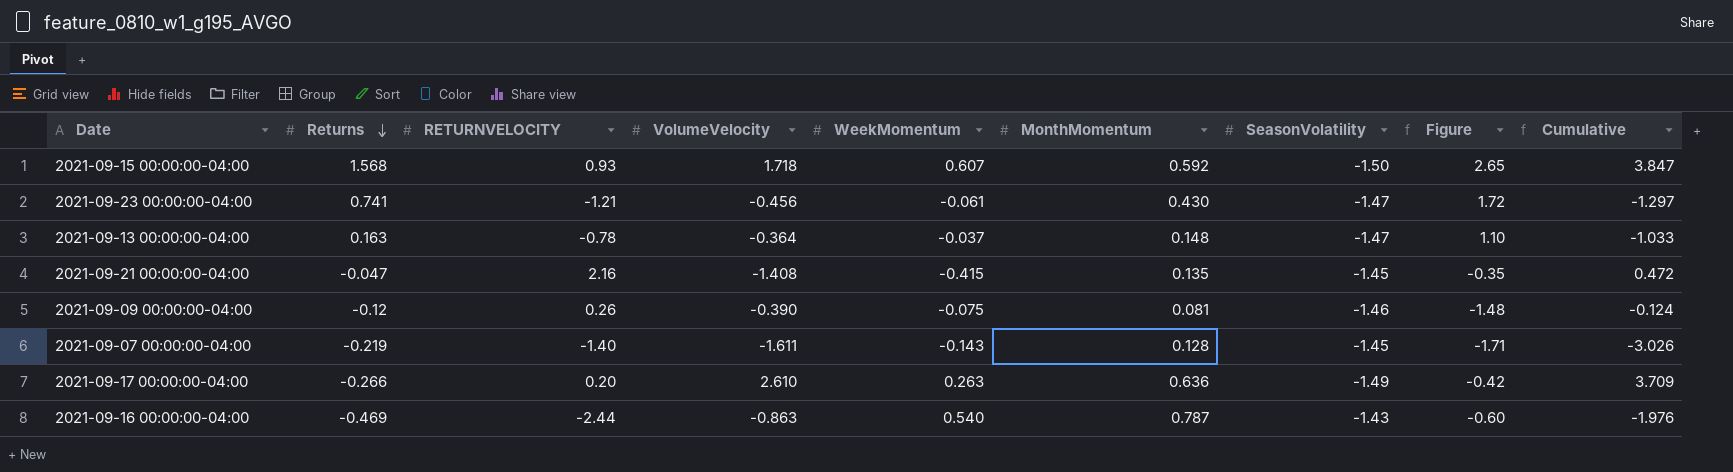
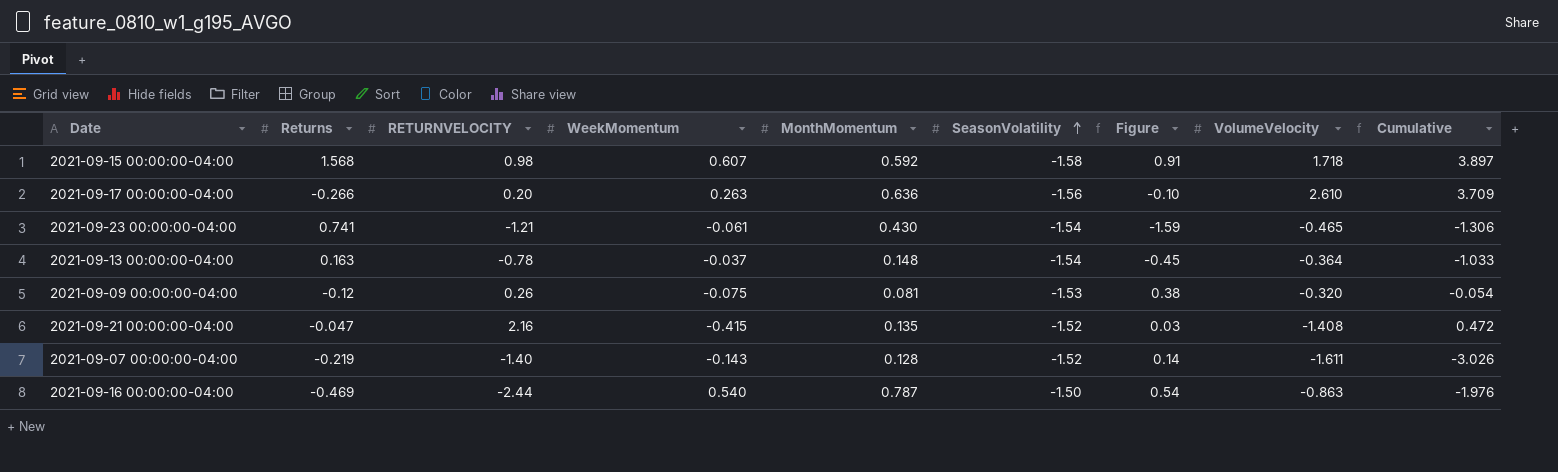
row order: Returns descending -> SeasonVolatility ascending
column Figure | formula: [Returns] / [MonthMomentum] -> [Returns] / [VolumeVelocity]
column VolumeVelocity | position: 4 -> 8
2021-09-15 00:00:00-04:00 | RETURNVELOCITY: 0.93 -> 0.98
2021-09-15 00:00:00-04:00 | SeasonVolatility: -1.50 -> -1.58
2021-09-15 00:00:00-04:00 | Cumulative: 3.847 -> 3.897
2021-09-17 00:00:00-04:00 | SeasonVolatility: -1.49 -> -1.56
2021-09-23 00:00:00-04:00 | SeasonVolatility: -1.47 -> -1.54
2021-09-23 00:00:00-04:00 | VolumeVelocity: -0.456 -> -0.465
2021-09-23 00:00:00-04:00 | Cumulative: -1.297 -> -1.306
2021-09-13 00:00:00-04:00 | SeasonVolatility: -1.47 -> -1.54
2021-09-09 00:00:00-04:00 | SeasonVolatility: -1.46 -> -1.53
2021-09-09 00:00:00-04:00 | VolumeVelocity: -0.390 -> -0.320
2021-09-09 00:00:00-04:00 | Cumulative: -0.124 -> -0.054
2021-09-21 00:00:00-04:00 | SeasonVolatility: -1.45 -> -1.52
2021-09-07 00:00:00-04:00 | SeasonVolatility: -1.45 -> -1.52
2021-09-16 00:00:00-04:00 | SeasonVolatility: -1.43 -> -1.50

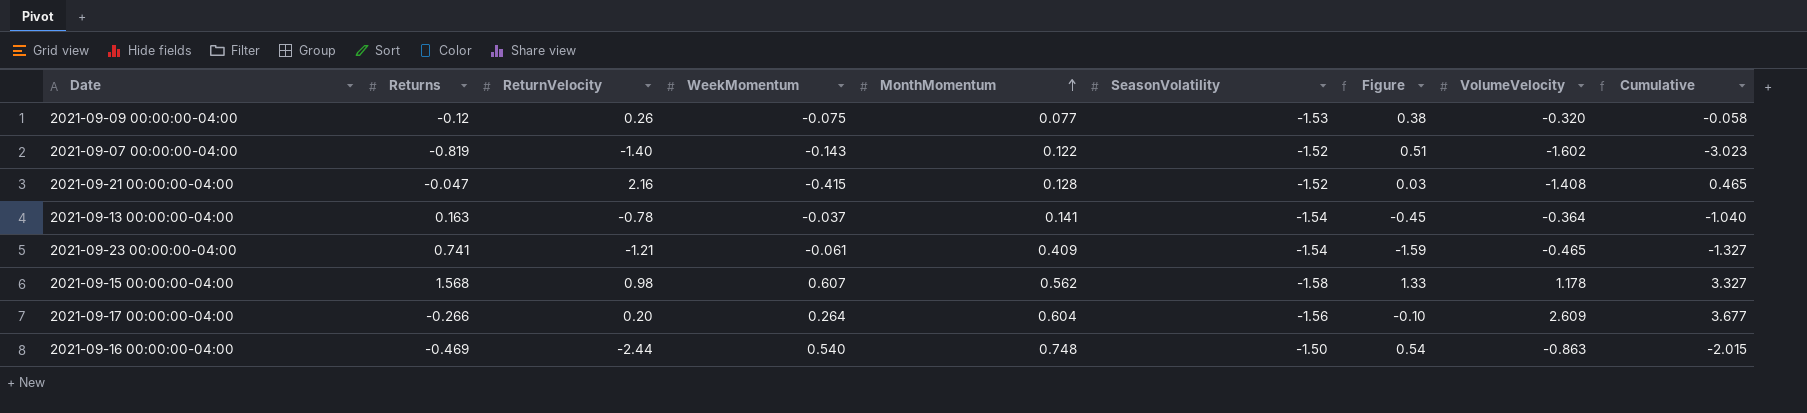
row order: SeasonVolatility ascending -> MonthMomentum ascending
column name: RETURNVELOCITY -> ReturnVelocity
2021-09-09 00:00:00-04:00 | MonthMomentum: 0.081 -> 0.077
2021-09-09 00:00:00-04:00 | Cumulative: -0.054 -> -0.058
2021-09-07 00:00:00-04:00 | Returns: -0.219 -> -0.819
2021-09-07 00:00:00-04:00 | MonthMomentum: 0.128 -> 0.122
2021-09-07 00:00:00-04:00 | Figure: 0.14 -> 0.51
2021-09-07 00:00:00-04:00 | VolumeVelocity: -1.611 -> -1.602
2021-09-07 00:00:00-04:00 | Cumulative: -3.026 -> -3.023
2021-09-21 00:00:00-04:00 | MonthMomentum: 0.135 -> 0.128
2021-09-21 00:00:00-04:00 | Cumulative: 0.472 -> 0.465
2021-09-13 00:00:00-04:00 | MonthMomentum: 0.148 -> 0.141
2021-09-13 00:00:00-04:00 | Cumulative: -1.033 -> -1.040
2021-09-23 00:00:00-04:00 | MonthMomentum: 0.430 -> 0.409
2021-09-23 00:00:00-04:00 | Cumulative: -1.306 -> -1.327
2021-09-15 00:00:00-04:00 | MonthMomentum: 0.592 -> 0.562
2021-09-15 00:00:00-04:00 | Figure: 0.91 -> 1.33
2021-09-15 00:00:00-04:00 | VolumeVelocity: 1.718 -> 1.178
2021-09-15 00:00:00-04:00 | Cumulative: 3.897 -> 3.327
2021-09-17 00:00:00-04:00 | WeekMomentum: 0.263 -> 0.264
2021-09-17 00:00:00-04:00 | MonthMomentum: 0.636 -> 0.604
2021-09-17 00:00:00-04:00 | VolumeVelocity: 2.610 -> 2.609
2021-09-17 00:00:00-04:00 | Cumulative: 3.709 -> 3.677
2021-09-16 00:00:00-04:00 | MonthMomentum: 0.787 -> 0.748
2021-09-16 00:00:00-04:00 | Cumulative: -1.976 -> -2.015

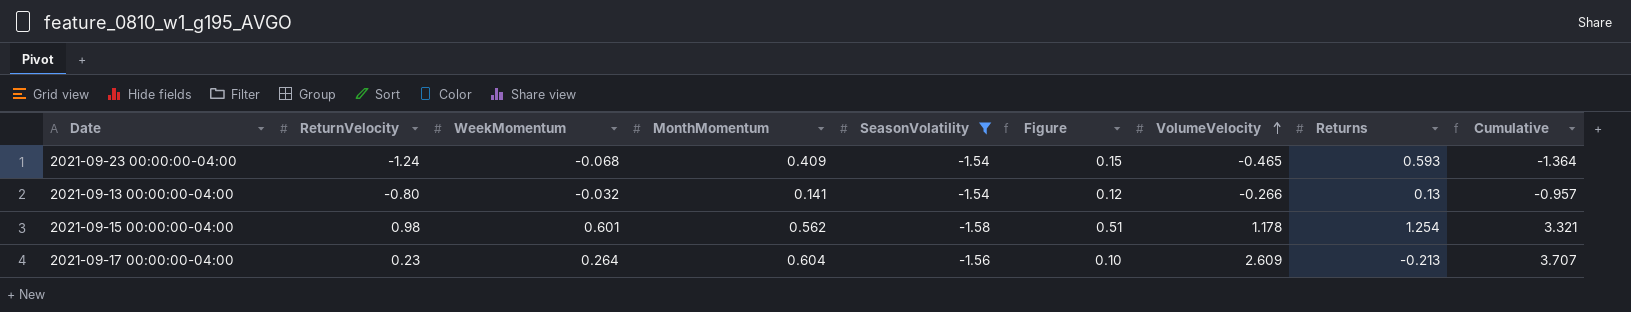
filter: none -> SeasonVolatility <= -1.54
row order: MonthMomentum ascending -> VolumeVelocity ascending
column Figure | formula: [Returns] / [VolumeVelocity] -> [WeekMomentum] / [VolumeVelocity]
column Returns | position: 2 -> 8
2021-09-23 00:00:00-04:00 | ReturnVelocity: -1.21 -> -1.24
2021-09-23 00:00:00-04:00 | WeekMomentum: -0.061 -> -0.068
2021-09-23 00:00:00-04:00 | Returns: 0.741 -> 0.593
2021-09-23 00:00:00-04:00 | Cumulative: -1.327 -> -1.364
2021-09-13 00:00:00-04:00 | ReturnVelocity: -0.78 -> -0.80
2021-09-13 00:00:00-04:00 | WeekMomentum: -0.037 -> -0.032
2021-09-13 00:00:00-04:00 | VolumeVelocity: -0.364 -> -0.266
2021-09-13 00:00:00-04:00 | Returns: 0.163 -> 0.13
2021-09-13 00:00:00-04:00 | Cumulative: -1.040 -> -0.957
2021-09-15 00:00:00-04:00 | WeekMomentum: 0.607 -> 0.601
2021-09-15 00:00:00-04:00 | Returns: 1.568 -> 1.254
2021-09-15 00:00:00-04:00 | Cumulative: 3.327 -> 3.321
2021-09-17 00:00:00-04:00 | ReturnVelocity: 0.20 -> 0.23
2021-09-17 00:00:00-04:00 | Returns: -0.266 -> -0.213
2021-09-17 00:00:00-04:00 | Cumulative: 3.677 -> 3.707

